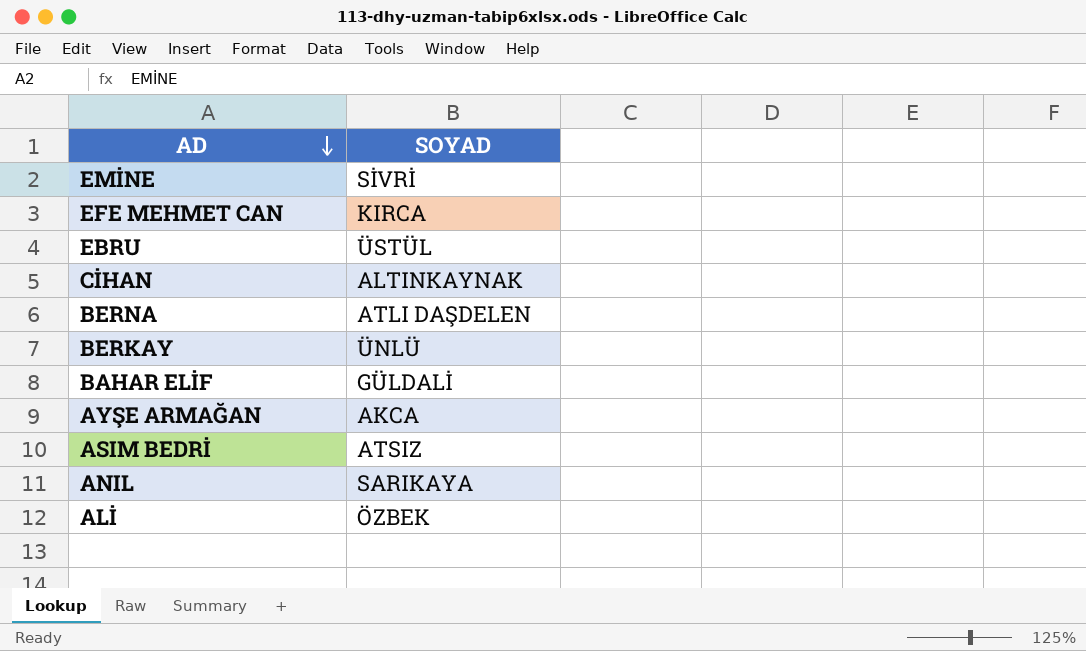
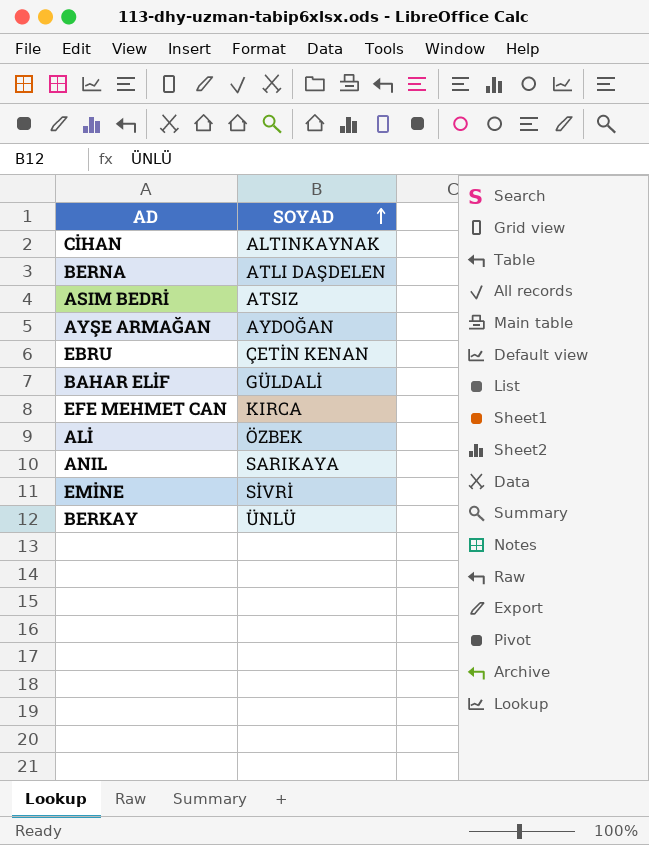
row order: AD descending -> SOYAD ascending
AYŞE ARMAĞAN | SOYAD: AKCA -> AYDOĞAN
EBRU | SOYAD: ÜSTÜL -> ÇETİN KENAN

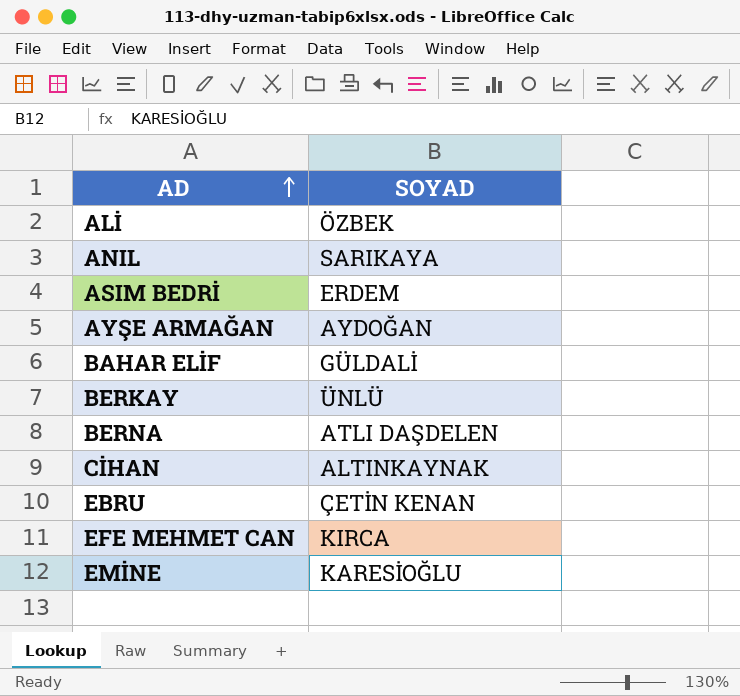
row order: SOYAD ascending -> AD ascending
ASIM BEDRİ | SOYAD: ATSIZ -> ERDEM
EMİNE | SOYAD: SİVRİ -> KARESİOĞLU

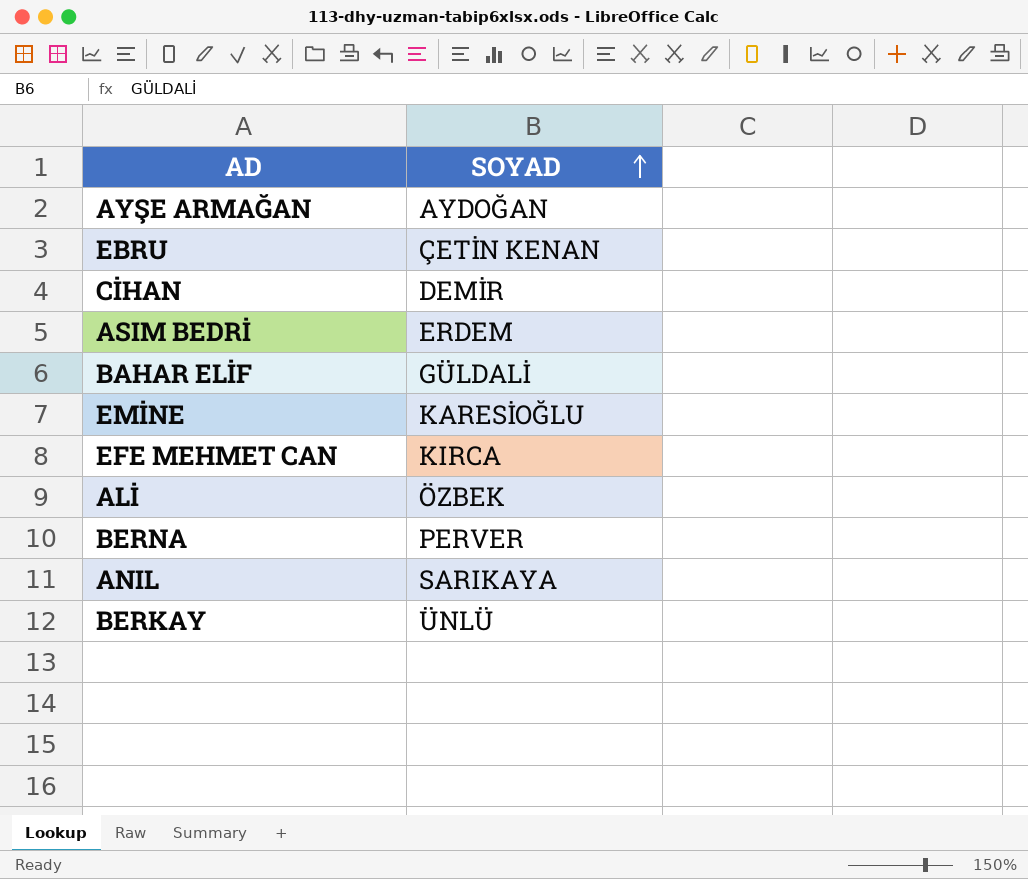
row order: AD ascending -> SOYAD ascending
CİHAN | SOYAD: ALTINKAYNAK -> DEMİR
BERNA | SOYAD: ATLI DAŞDELEN -> PERVER

